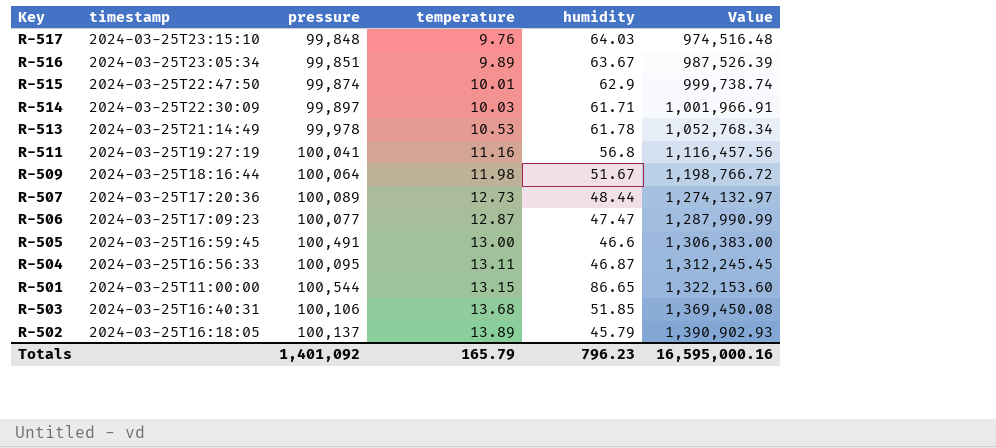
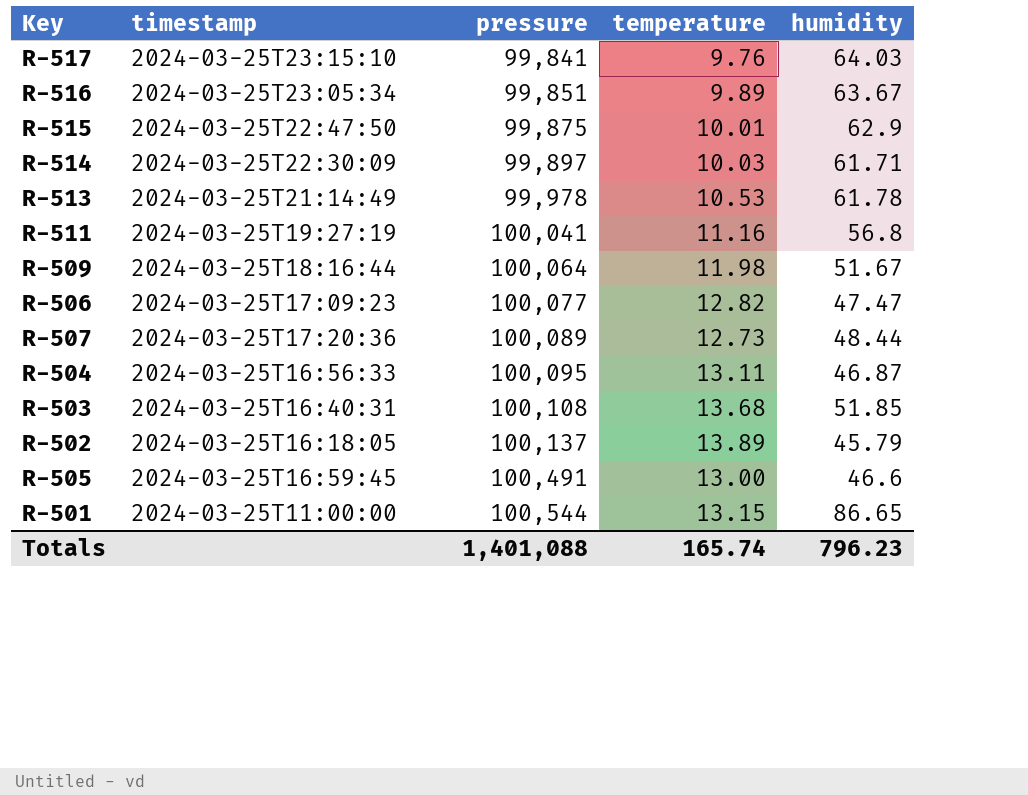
row order: temperature ascending -> pressure ascending
column Value | formula: [pressure] * [temperature] -> none
R-517 | pressure: 99,848 -> 99,841
R-515 | pressure: 99,874 -> 99,875
R-506 | temperature: 12.87 -> 12.82
R-503 | pressure: 100,106 -> 100,108
Totals | pressure: 1,401,092 -> 1,401,088
Totals | temperature: 165.79 -> 165.74

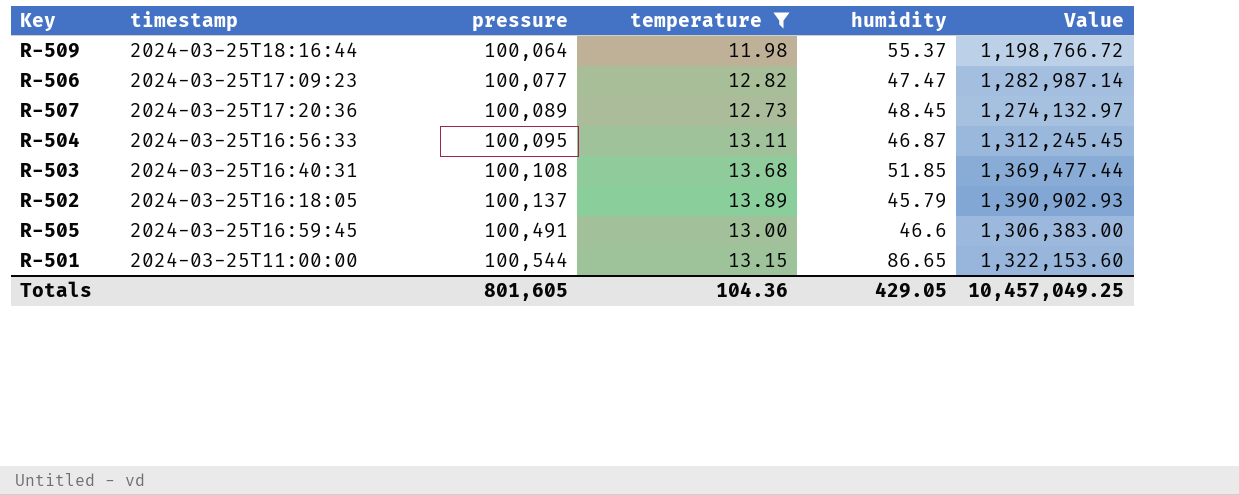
filter: none -> temperature >= 11.98
column Value | formula: none -> [pressure] * [temperature]
R-509 | humidity: 51.67 -> 55.37
R-507 | humidity: 48.44 -> 48.45
Totals | pressure: 1,401,088 -> 801,605
Totals | temperature: 165.74 -> 104.36
Totals | humidity: 796.23 -> 429.05

